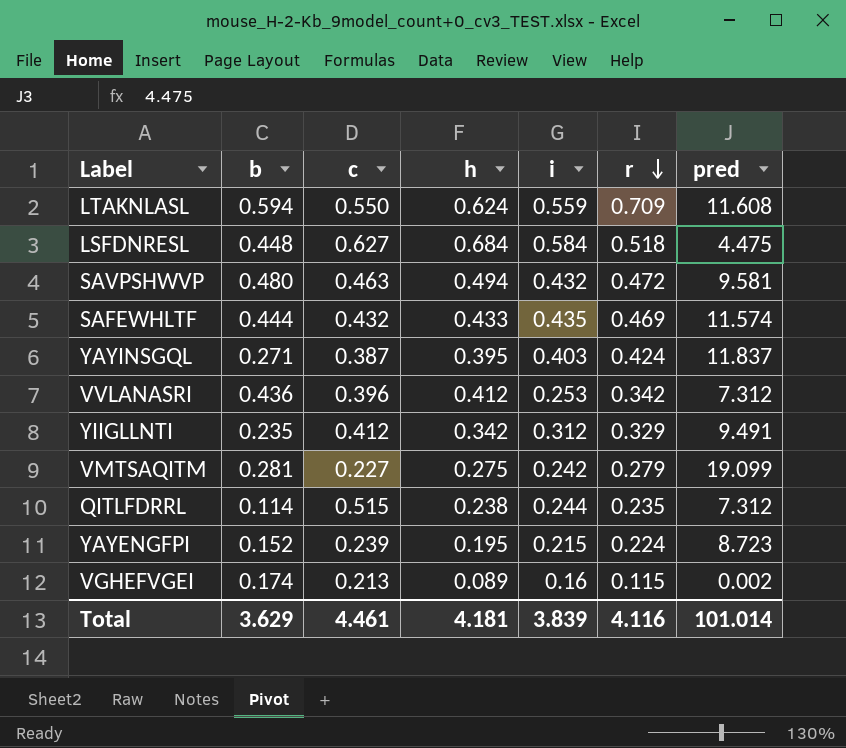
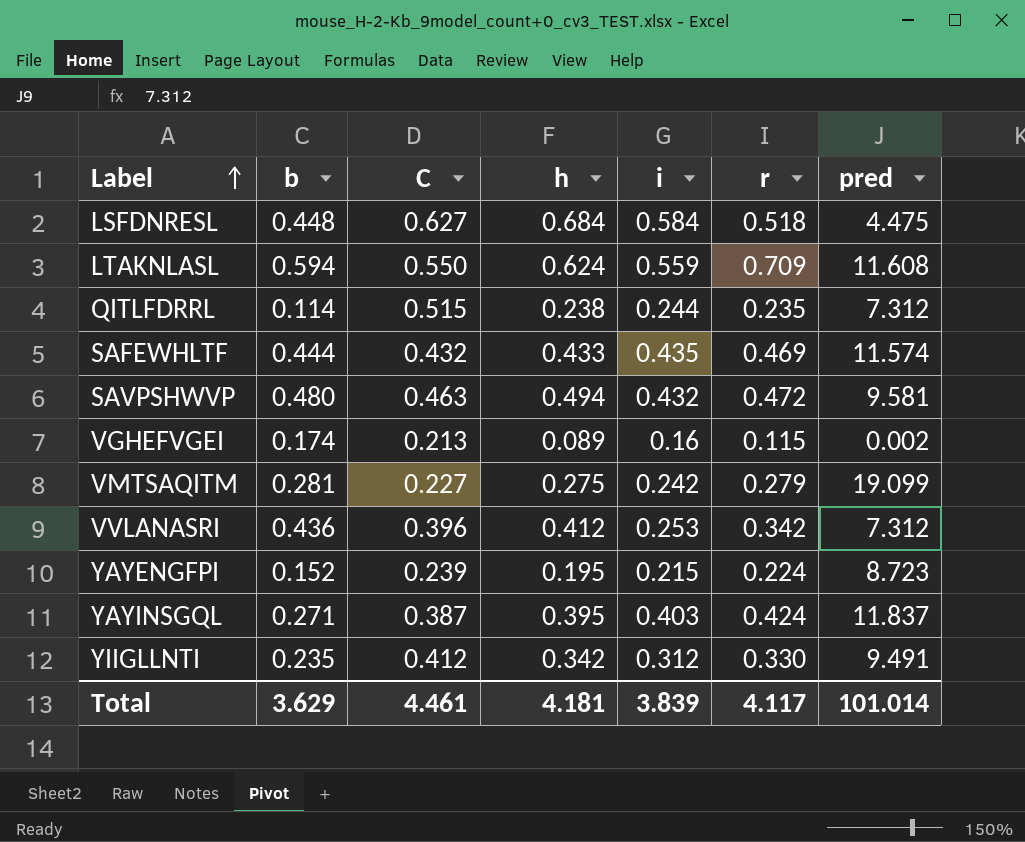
row order: r descending -> Label ascending
column name: c -> C
YIIGLLNTI | r: 0.329 -> 0.330
Total | r: 4.116 -> 4.117

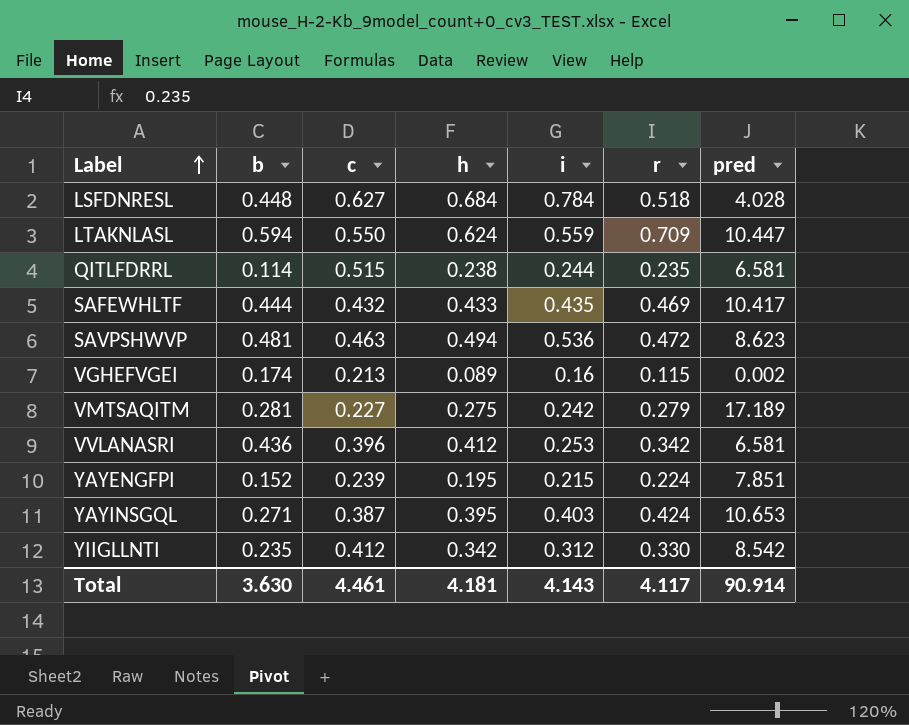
column name: C -> c
LSFDNRESL | i: 0.584 -> 0.784
LSFDNRESL | pred: 4.475 -> 4.028
LTAKNLASL | pred: 11.608 -> 10.447
QITLFDRRL | pred: 7.312 -> 6.581
SAFEWHLTF | pred: 11.574 -> 10.417
SAVPSHWVP | b: 0.480 -> 0.481
SAVPSHWVP | i: 0.432 -> 0.536
SAVPSHWVP | pred: 9.581 -> 8.623
VMTSAQITM | pred: 19.099 -> 17.189
VVLANASRI | pred: 7.312 -> 6.581
YAYENGFPI | pred: 8.723 -> 7.851
YAYINSGQL | pred: 11.837 -> 10.653
YIIGLLNTI | pred: 9.491 -> 8.542
Total | b: 3.629 -> 3.630
Total | i: 3.839 -> 4.143
Total | pred: 101.014 -> 90.914

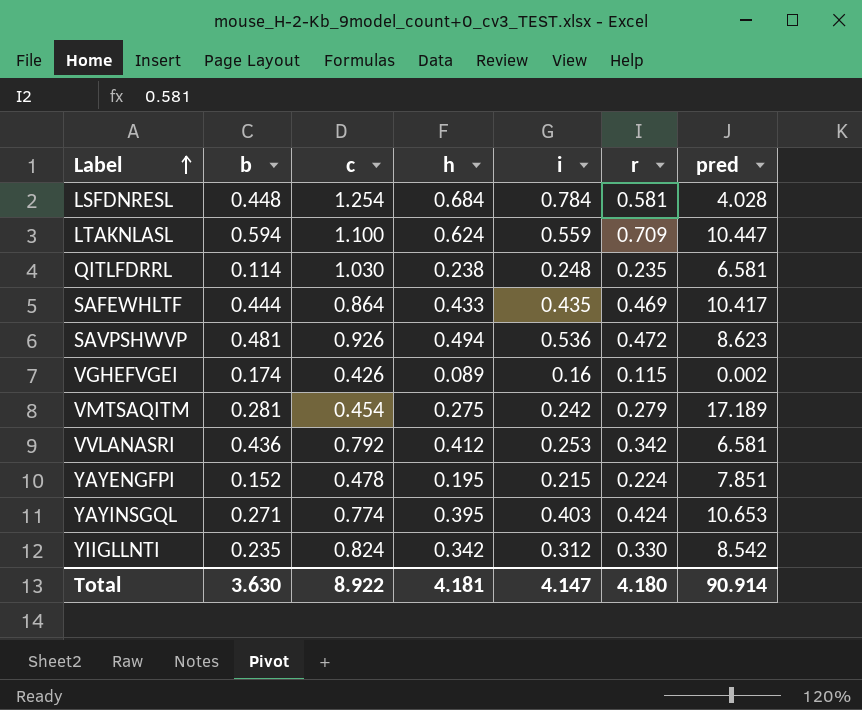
LSFDNRESL | c: 0.627 -> 1.254
LSFDNRESL | r: 0.518 -> 0.581
LTAKNLASL | c: 0.550 -> 1.100
QITLFDRRL | c: 0.515 -> 1.030
QITLFDRRL | i: 0.244 -> 0.248
SAFEWHLTF | c: 0.432 -> 0.864
SAVPSHWVP | c: 0.463 -> 0.926
VGHEFVGEI | c: 0.213 -> 0.426
VMTSAQITM | c: 0.227 -> 0.454
VVLANASRI | c: 0.396 -> 0.792
YAYENGFPI | c: 0.239 -> 0.478
YAYINSGQL | c: 0.387 -> 0.774
YIIGLLNTI | c: 0.412 -> 0.824
Total | c: 4.461 -> 8.922
Total | i: 4.143 -> 4.147
Total | r: 4.117 -> 4.180

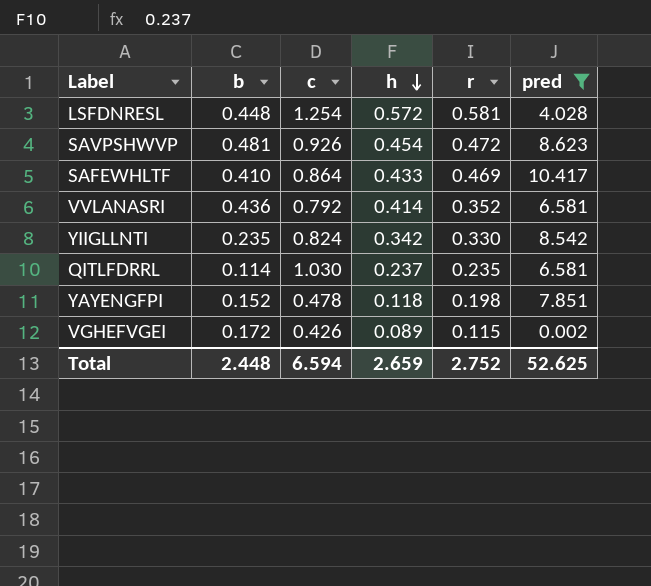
filter: none -> pred <= 10.417
row order: Label ascending -> h descending
column i | position: 5 -> none
LSFDNRESL | h: 0.684 -> 0.572
SAVPSHWVP | h: 0.494 -> 0.454
SAFEWHLTF | b: 0.444 -> 0.410
VVLANASRI | h: 0.412 -> 0.414
VVLANASRI | r: 0.342 -> 0.352
QITLFDRRL | h: 0.238 -> 0.237
YAYENGFPI | h: 0.195 -> 0.118
YAYENGFPI | r: 0.224 -> 0.198
VGHEFVGEI | b: 0.174 -> 0.172
Total | b: 3.630 -> 2.448
Total | c: 8.922 -> 6.594
Total | h: 4.181 -> 2.659
Total | r: 4.180 -> 2.752
Total | pred: 90.914 -> 52.625

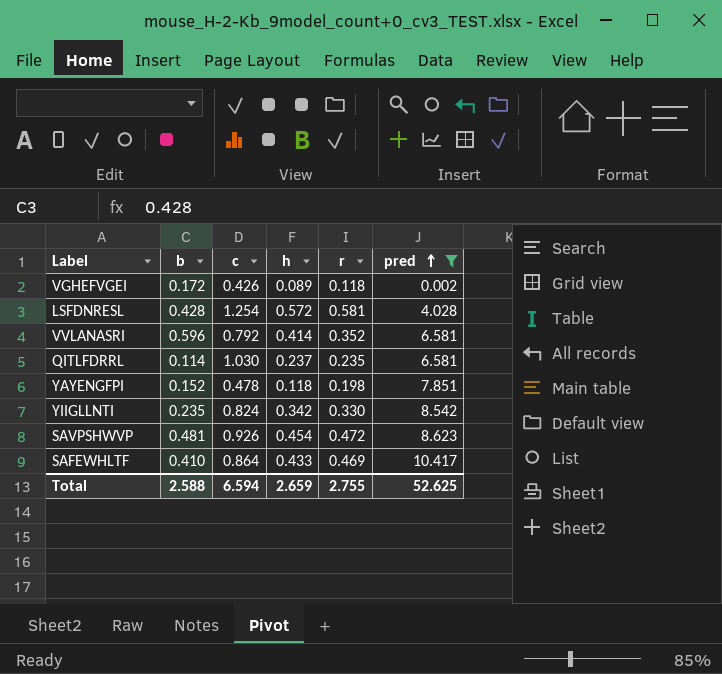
row order: h descending -> pred ascending
VGHEFVGEI | r: 0.115 -> 0.118
LSFDNRESL | b: 0.448 -> 0.428
VVLANASRI | b: 0.436 -> 0.596
Total | b: 2.448 -> 2.588
Total | r: 2.752 -> 2.755

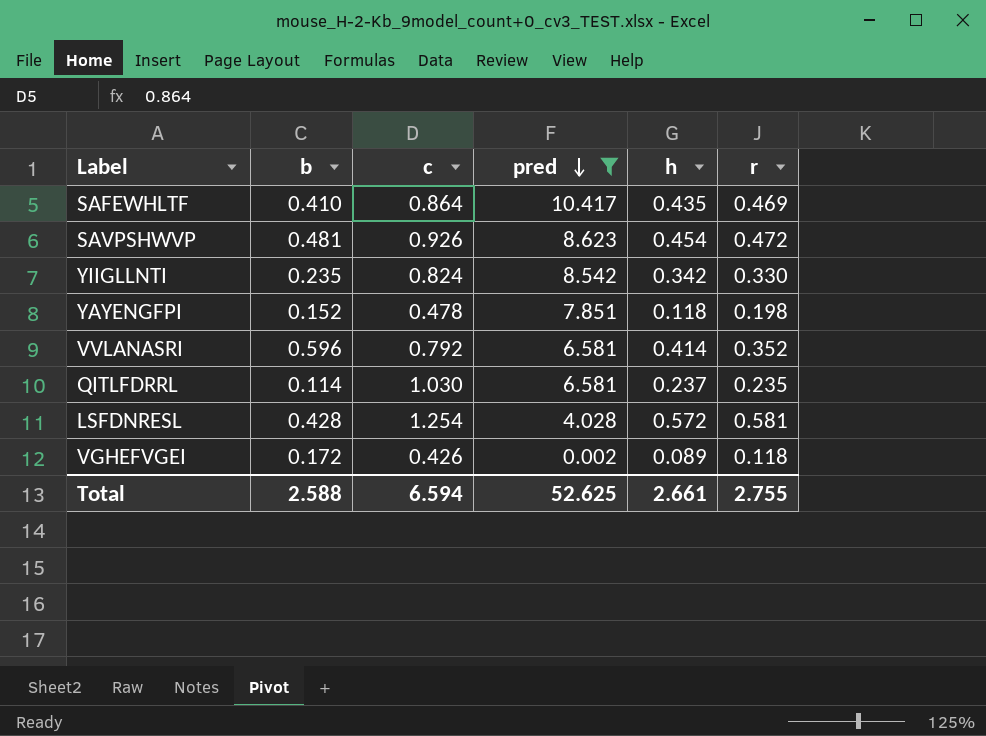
row order: pred ascending -> pred descending
column pred | position: 6 -> 4
SAFEWHLTF | h: 0.433 -> 0.435
Total | h: 2.659 -> 2.661

